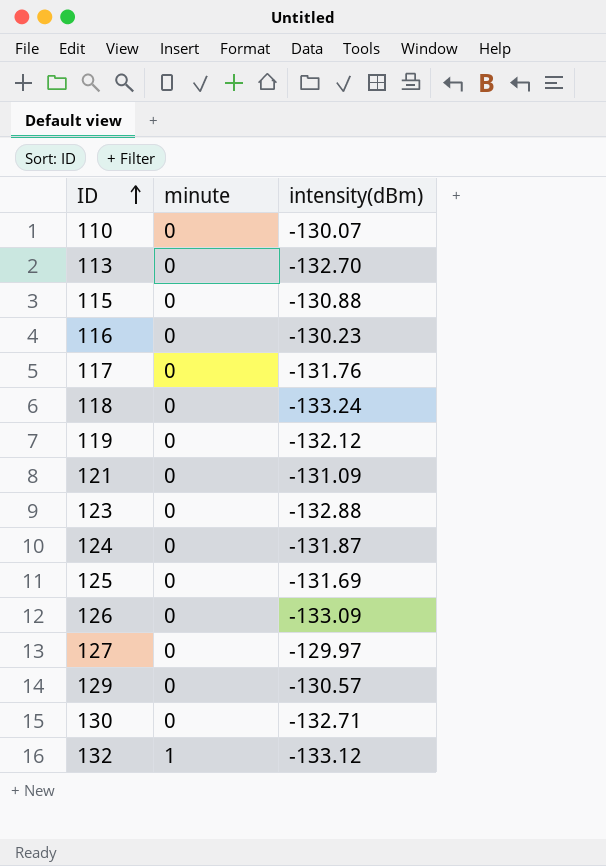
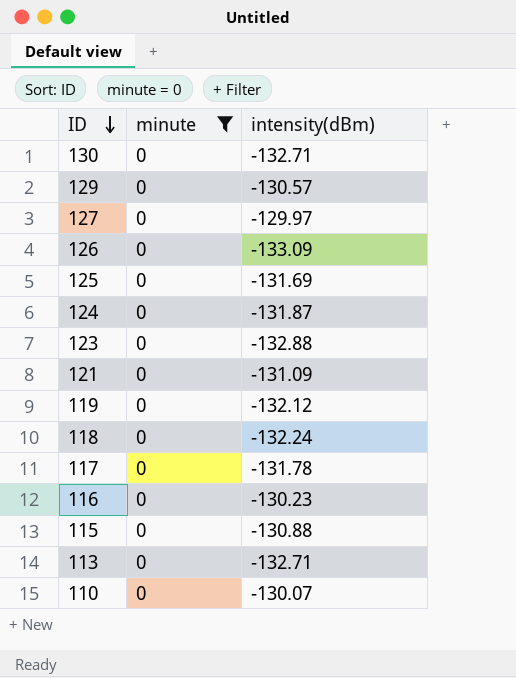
filter: none -> minute = 0
row order: ID ascending -> ID descending
118 | intensity(dBm): -133.24 -> -132.24
117 | intensity(dBm): -131.76 -> -131.78
113 | intensity(dBm): -132.70 -> -132.71

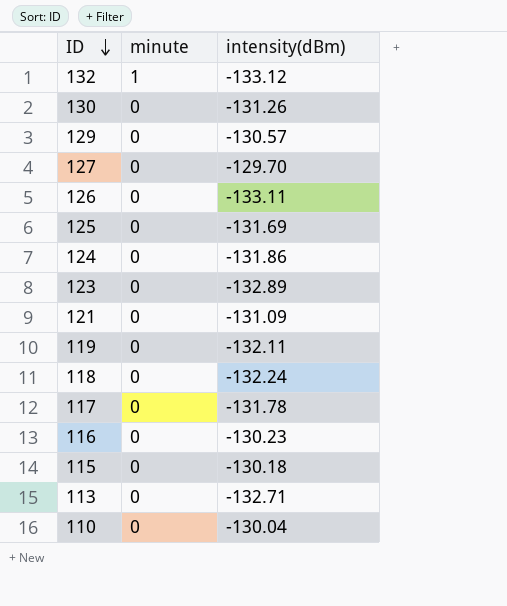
filter: minute = 0 -> none
130 | intensity(dBm): -132.71 -> -131.26
127 | intensity(dBm): -129.97 -> -129.70
126 | intensity(dBm): -133.09 -> -133.11
124 | intensity(dBm): -131.87 -> -131.86
123 | intensity(dBm): -132.88 -> -132.89
119 | intensity(dBm): -132.12 -> -132.11
115 | intensity(dBm): -130.88 -> -130.18
110 | intensity(dBm): -130.07 -> -130.04

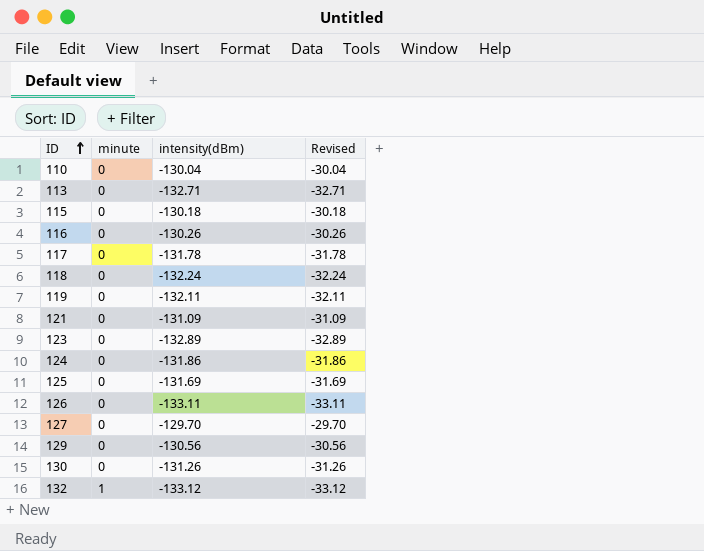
row order: ID descending -> ID ascending
column Revised | formula: none -> [intensity(dBm)] + 100
116 | intensity(dBm): -130.23 -> -130.26
129 | intensity(dBm): -130.57 -> -130.56

